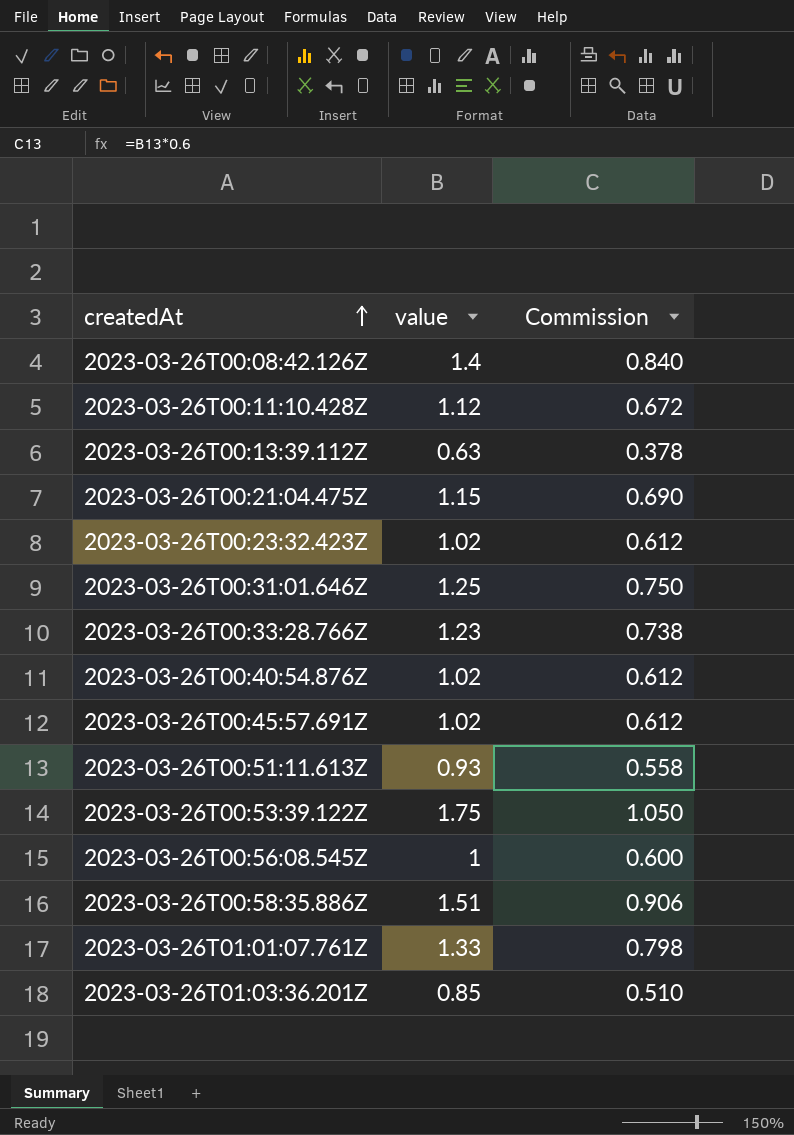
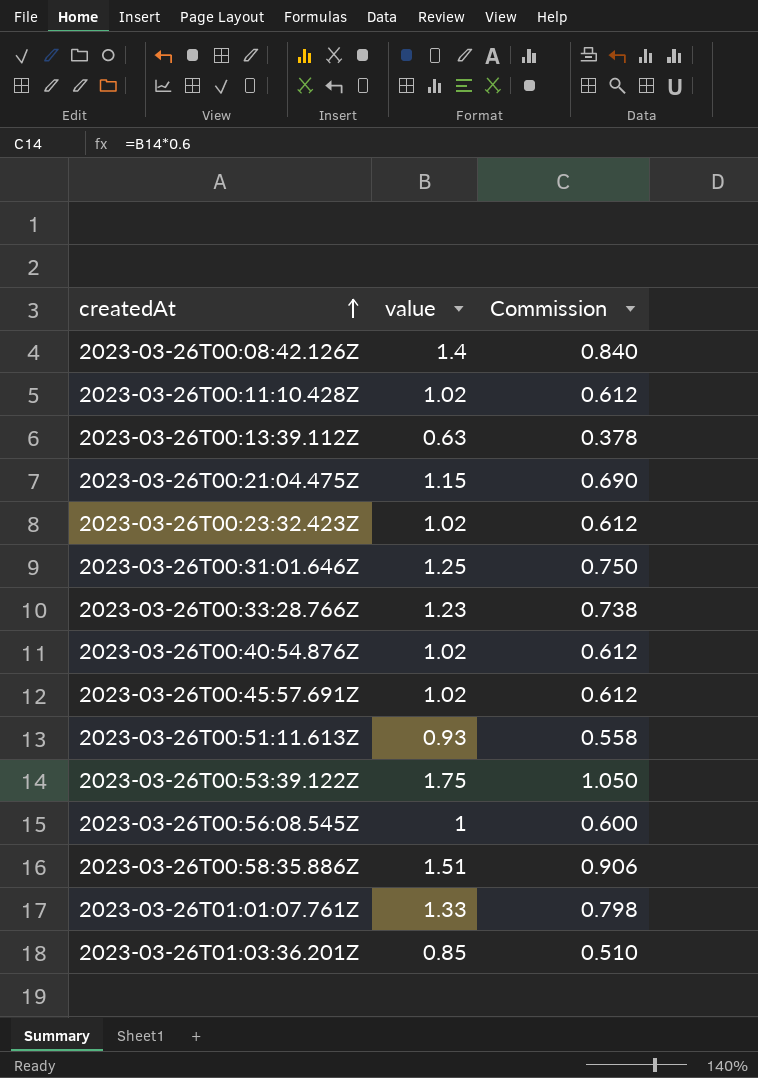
2023-03-26T00:11:10.428Z | value: 1.12 -> 1.02
2023-03-26T00:11:10.428Z | Commission: 0.672 -> 0.612

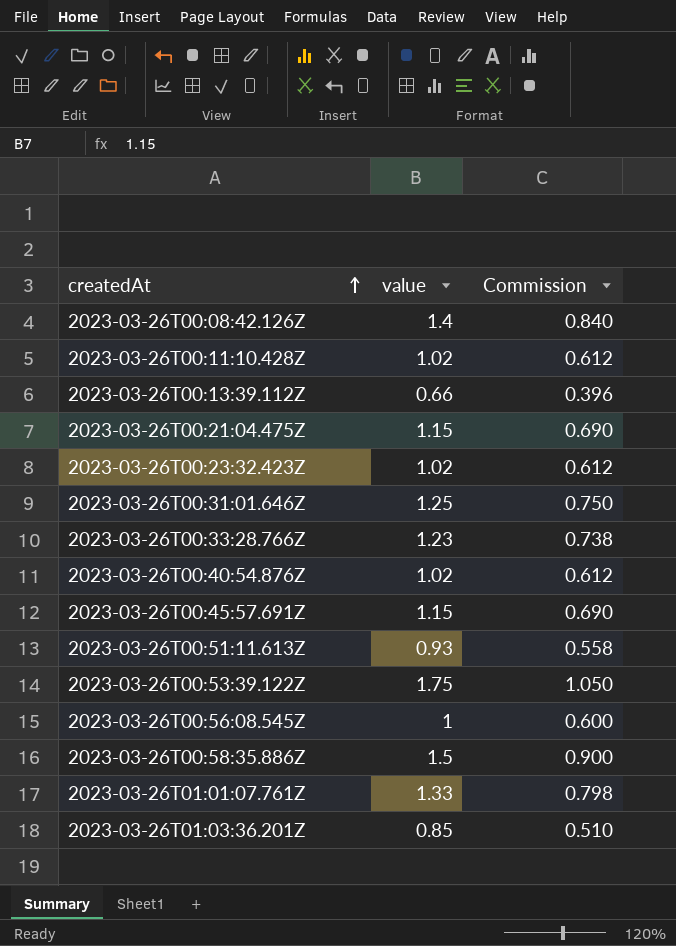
2023-03-26T00:13:39.112Z | value: 0.63 -> 0.66
2023-03-26T00:13:39.112Z | Commission: 0.378 -> 0.396
2023-03-26T00:45:57.691Z | value: 1.02 -> 1.15
2023-03-26T00:45:57.691Z | Commission: 0.612 -> 0.690
2023-03-26T00:58:35.886Z | value: 1.51 -> 1.5
2023-03-26T00:58:35.886Z | Commission: 0.906 -> 0.900

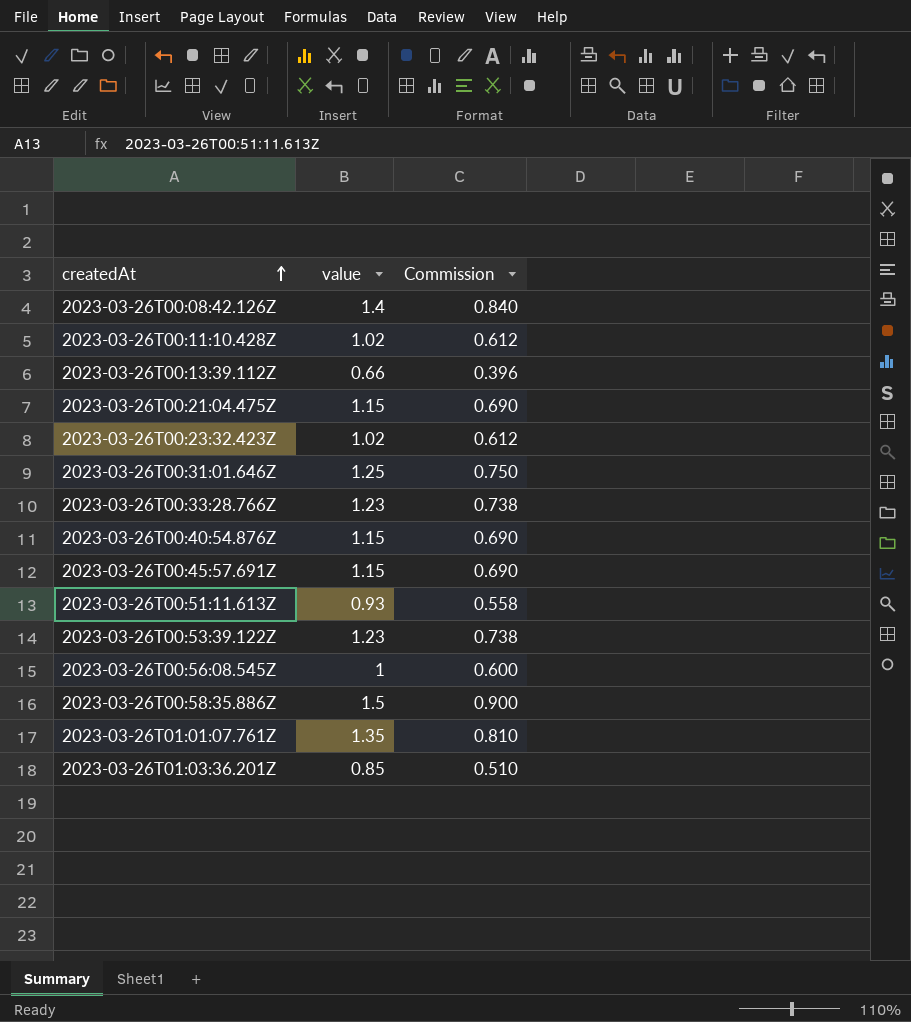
2023-03-26T00:40:54.876Z | value: 1.02 -> 1.15
2023-03-26T00:40:54.876Z | Commission: 0.612 -> 0.690
2023-03-26T00:53:39.122Z | value: 1.75 -> 1.23
2023-03-26T00:53:39.122Z | Commission: 1.050 -> 0.738
2023-03-26T01:01:07.761Z | value: 1.33 -> 1.35
2023-03-26T01:01:07.761Z | Commission: 0.798 -> 0.810

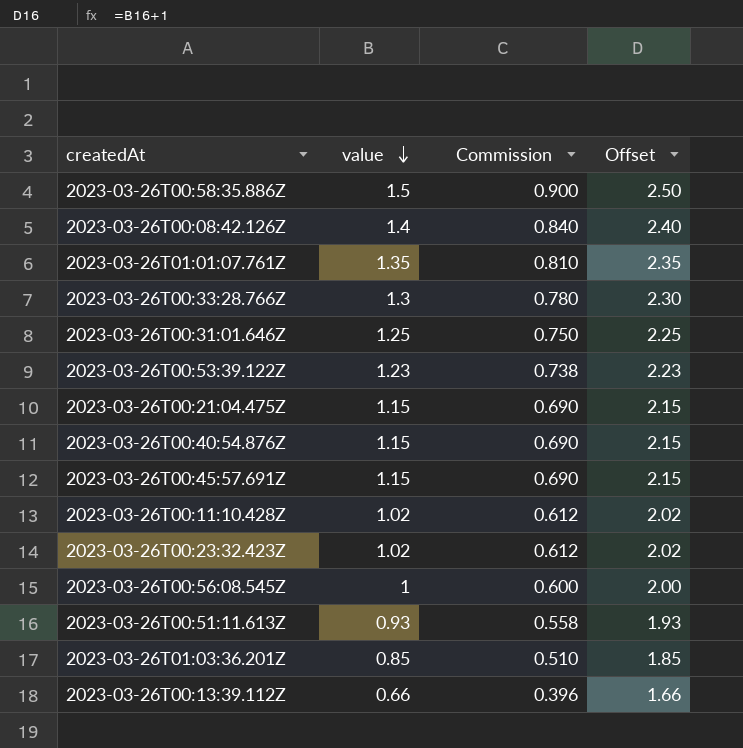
row order: createdAt ascending -> value descending
column Offset | formula: none -> [value] + 1
2023-03-26T00:33:28.766Z | value: 1.23 -> 1.3
2023-03-26T00:33:28.766Z | Commission: 0.738 -> 0.780

